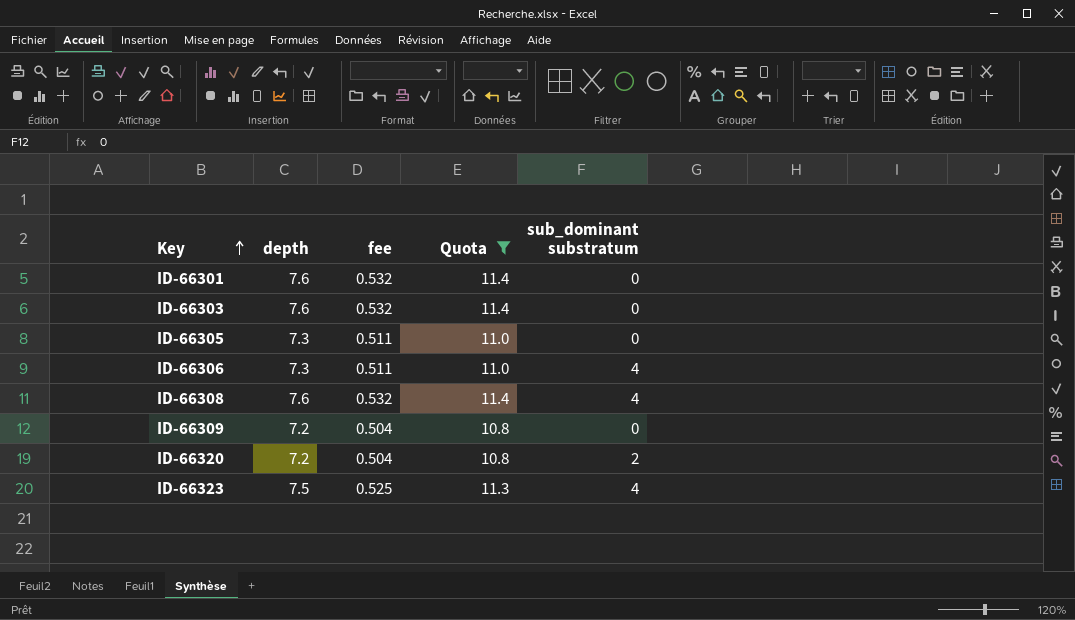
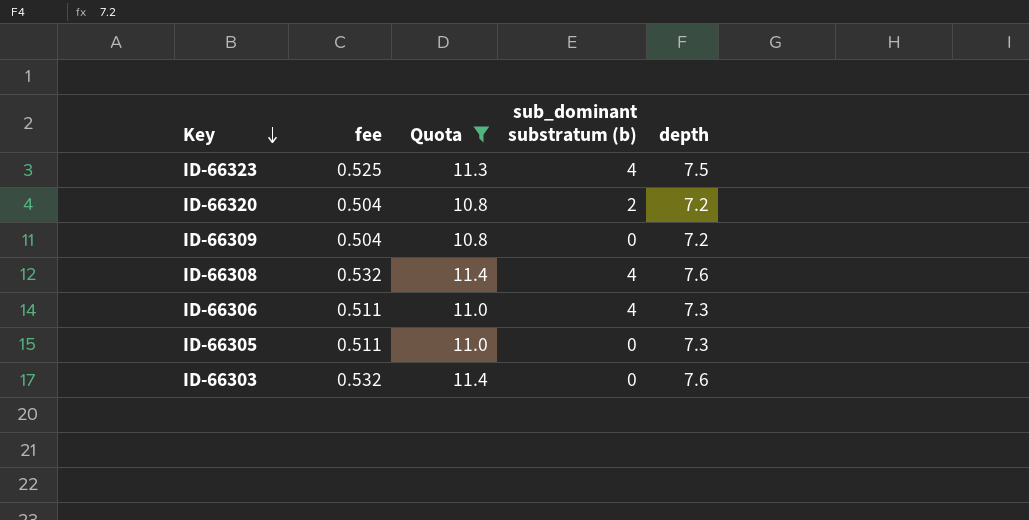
row order: Key ascending -> Key descending
column name: sub_dominant substratum -> sub_dominant substratum (b)
column depth | position: 2 -> 5
row ID-66301: 7.6 | 0.532 | 11.4 | 0 -> none

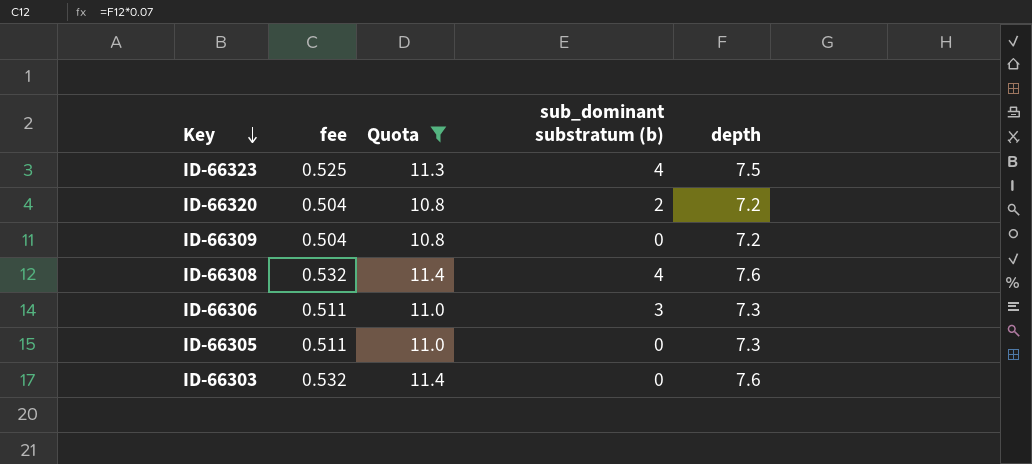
ID-66306 | sub_dominant substratum (b): 4 -> 3

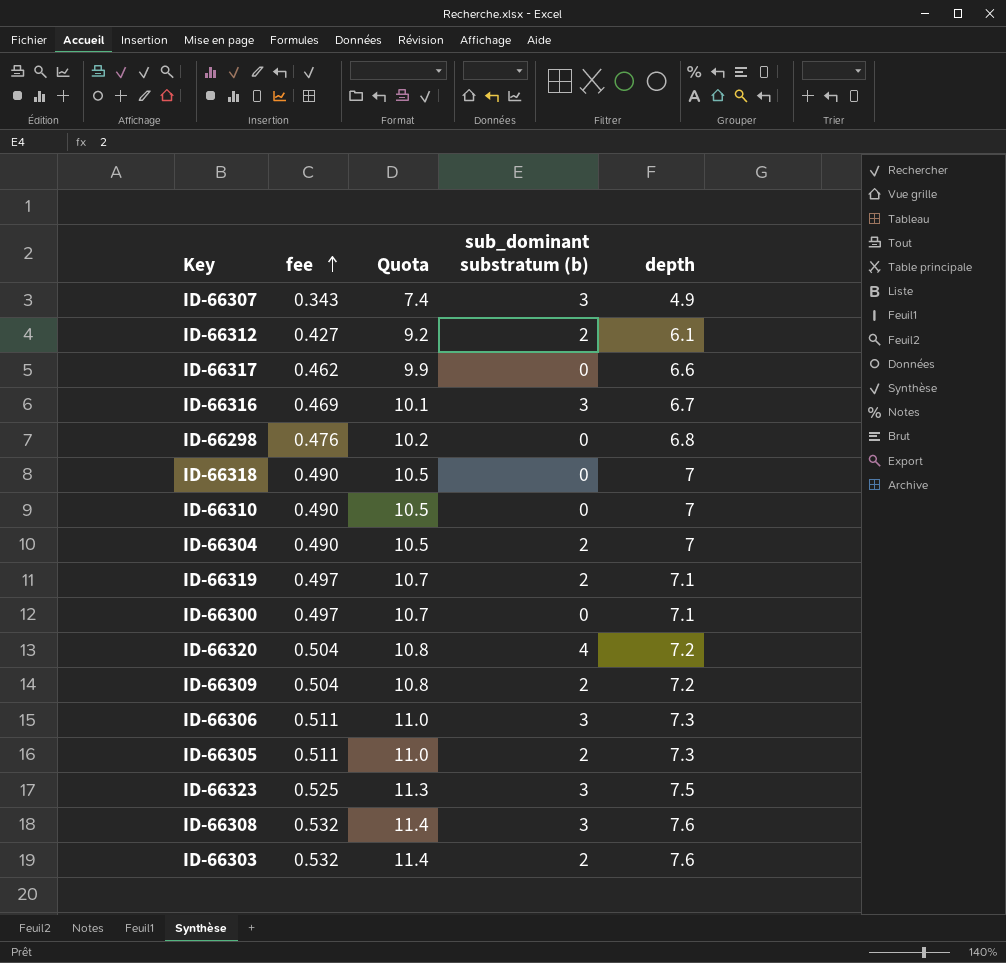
filter: Quota >= 10.8 -> none
row order: Key descending -> fee ascending
ID-66320 | sub_dominant substratum (b): 2 -> 4
ID-66309 | sub_dominant substratum (b): 0 -> 2
ID-66305 | sub_dominant substratum (b): 0 -> 2
ID-66323 | sub_dominant substratum (b): 4 -> 3
ID-66308 | sub_dominant substratum (b): 4 -> 3
ID-66303 | sub_dominant substratum (b): 0 -> 2

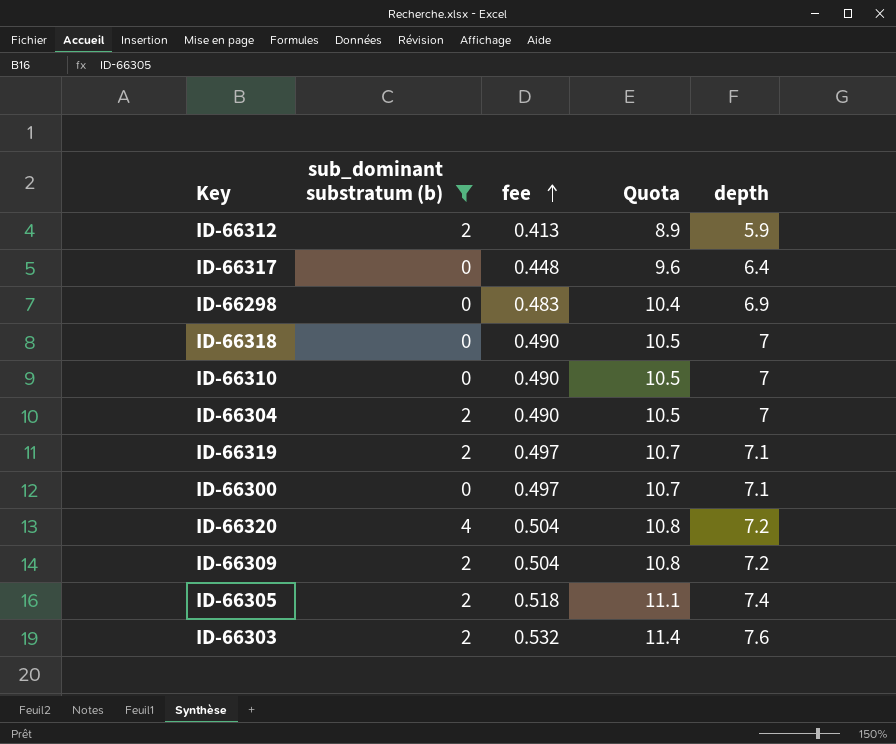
filter: none -> sub_dominant substratum (b) != 3
column sub_dominant substratum (b) | position: 4 -> 2
ID-66312 | fee: 0.427 -> 0.413
ID-66312 | Quota: 9.2 -> 8.9
ID-66312 | depth: 6.1 -> 5.9
ID-66317 | fee: 0.462 -> 0.448
ID-66317 | Quota: 9.9 -> 9.6
ID-66317 | depth: 6.6 -> 6.4
ID-66298 | fee: 0.476 -> 0.483
ID-66298 | Quota: 10.2 -> 10.4
ID-66298 | depth: 6.8 -> 6.9
ID-66305 | fee: 0.511 -> 0.518
ID-66305 | Quota: 11.0 -> 11.1
ID-66305 | depth: 7.3 -> 7.4

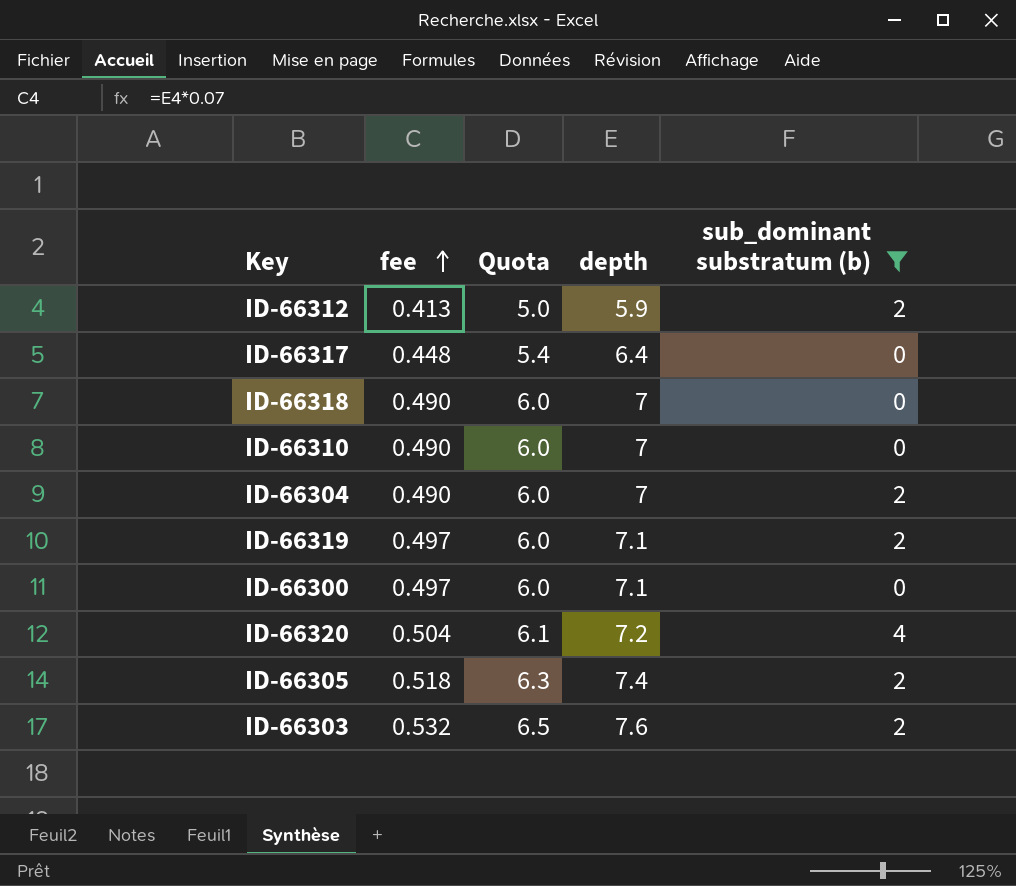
column Quota | formula: [depth] * 1.5 -> [depth] * 0.85
column sub_dominant substratum (b) | position: 2 -> 5
row ID-66298: 0 | 0.483 | 10.4 | 6.9 -> none
row ID-66309: 2 | 0.504 | 10.8 | 7.2 -> none

